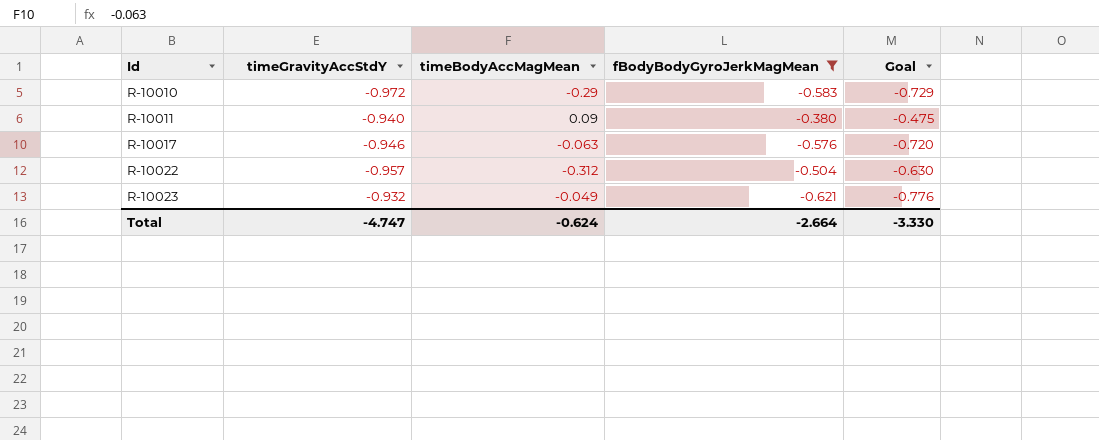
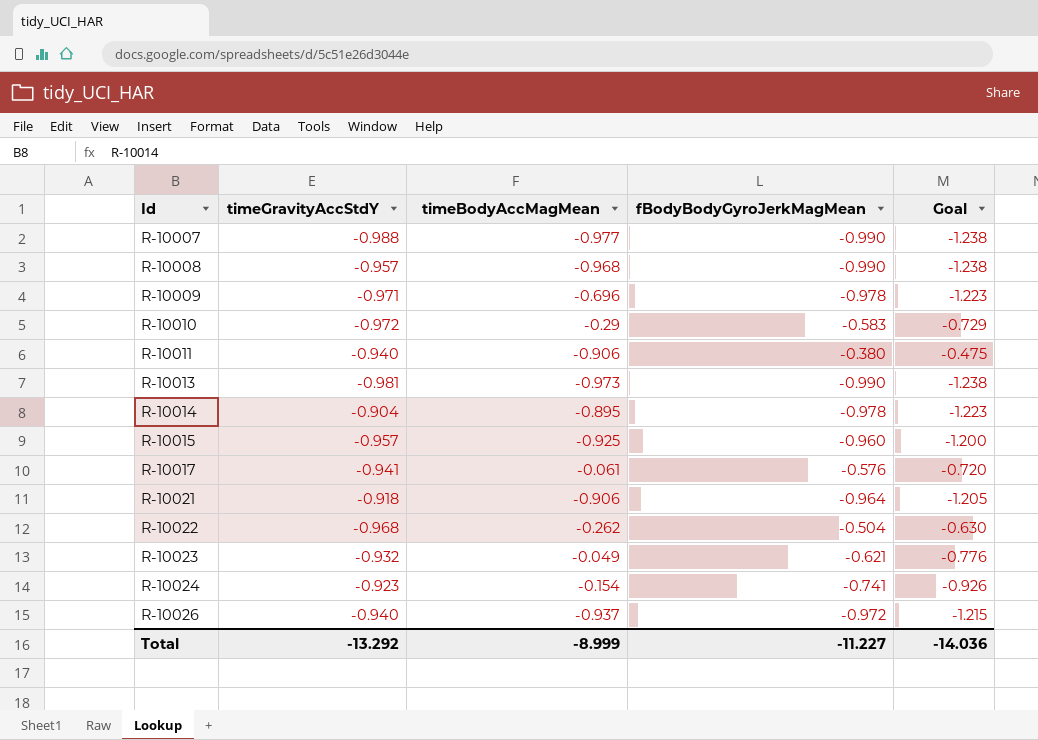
filter: fBodyBodyGyroJerkMagMean >= -0.621 -> none
R-10011 | timeBodyAccMagMean: 0.09 -> -0.906
R-10017 | timeGravityAccStdY: -0.946 -> -0.941
R-10017 | timeBodyAccMagMean: -0.063 -> -0.061
R-10022 | timeGravityAccStdY: -0.957 -> -0.968
R-10022 | timeBodyAccMagMean: -0.312 -> -0.262
Total | timeGravityAccStdY: -4.747 -> -13.292
Total | timeBodyAccMagMean: -0.624 -> -8.999
Total | fBodyBodyGyroJerkMagMean: -2.664 -> -11.227
Total | Goal: -3.330 -> -14.036

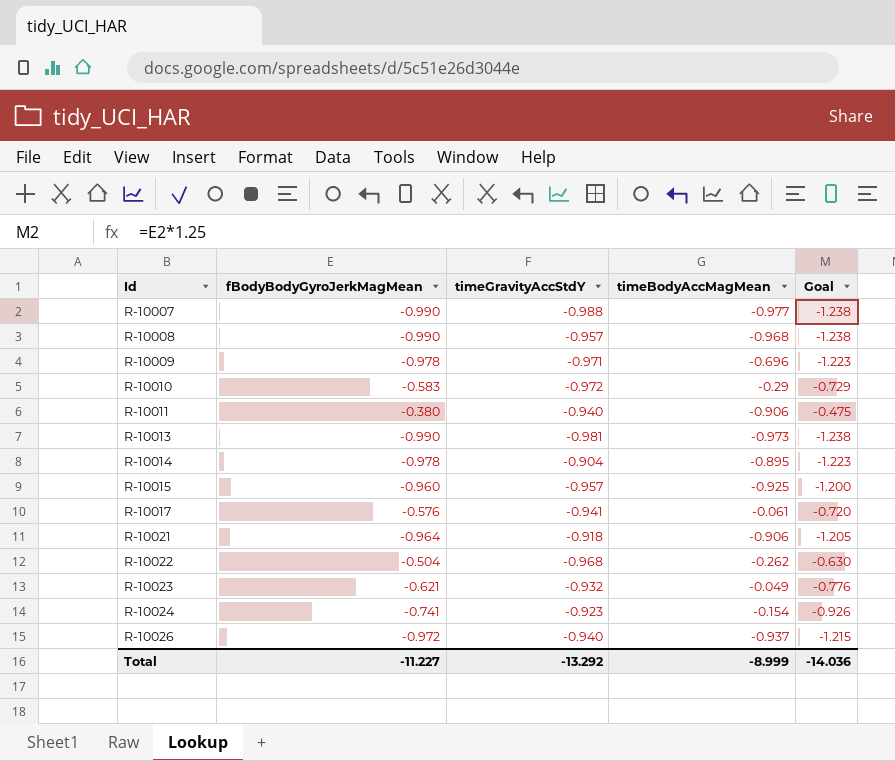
column fBodyBodyGyroJerkMagMean | position: 4 -> 2

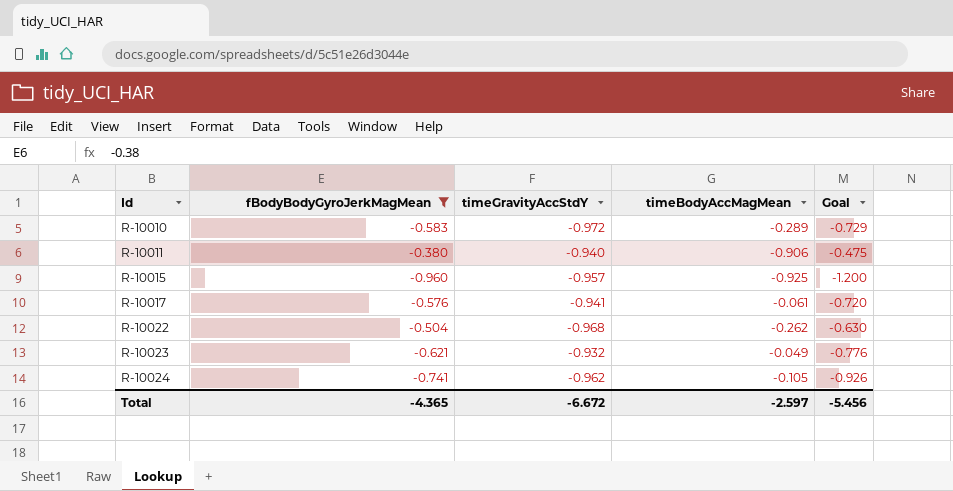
filter: none -> fBodyBodyGyroJerkMagMean >= -0.960
R-10010 | timeBodyAccMagMean: -0.29 -> -0.289
R-10024 | timeGravityAccStdY: -0.923 -> -0.962
R-10024 | timeBodyAccMagMean: -0.154 -> -0.105
Total | fBodyBodyGyroJerkMagMean: -11.227 -> -4.365
Total | timeGravityAccStdY: -13.292 -> -6.672
Total | timeBodyAccMagMean: -8.999 -> -2.597
Total | Goal: -14.036 -> -5.456

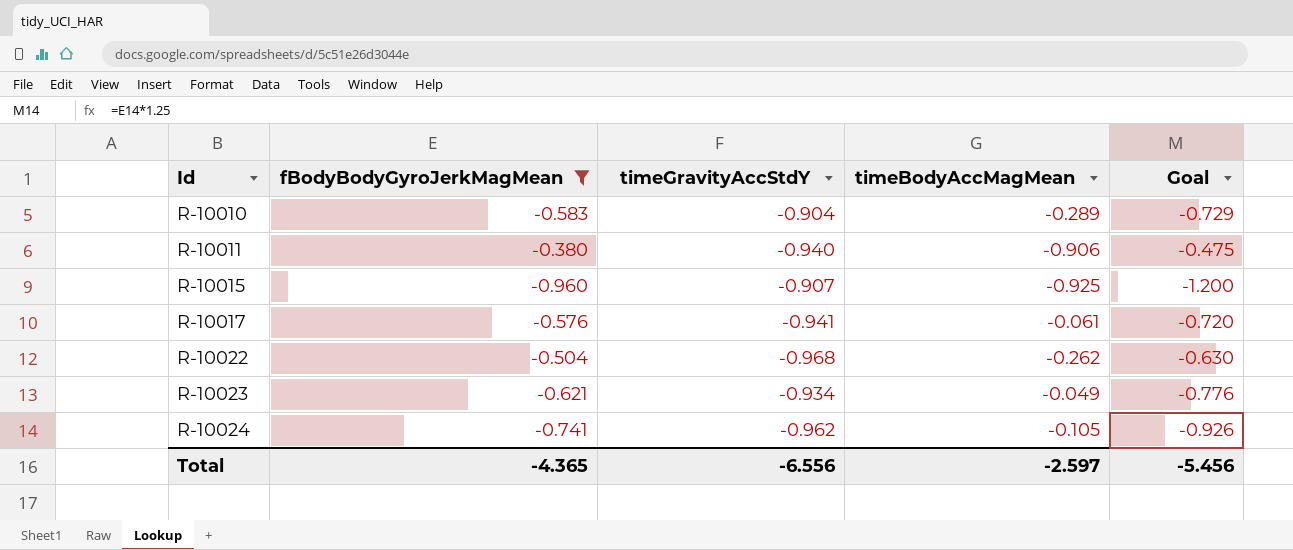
R-10010 | timeGravityAccStdY: -0.972 -> -0.904
R-10015 | timeGravityAccStdY: -0.957 -> -0.907
R-10023 | timeGravityAccStdY: -0.932 -> -0.934
Total | timeGravityAccStdY: -6.672 -> -6.556

